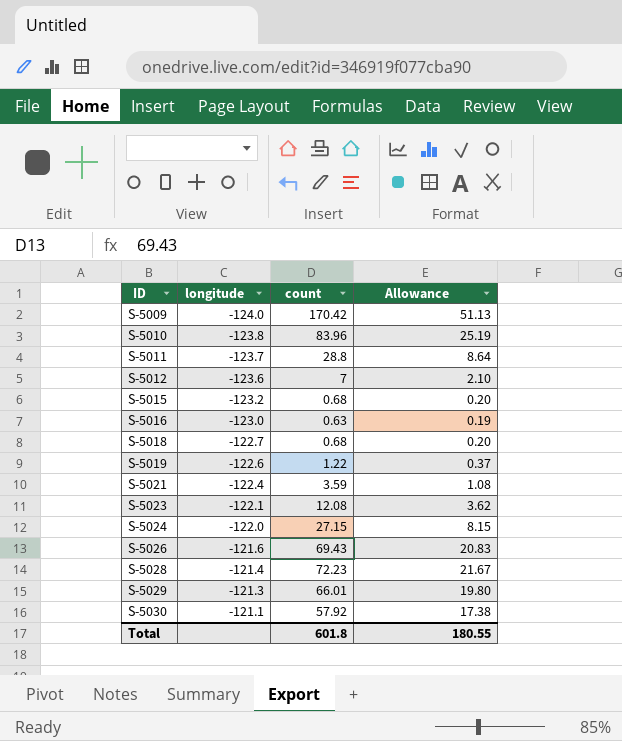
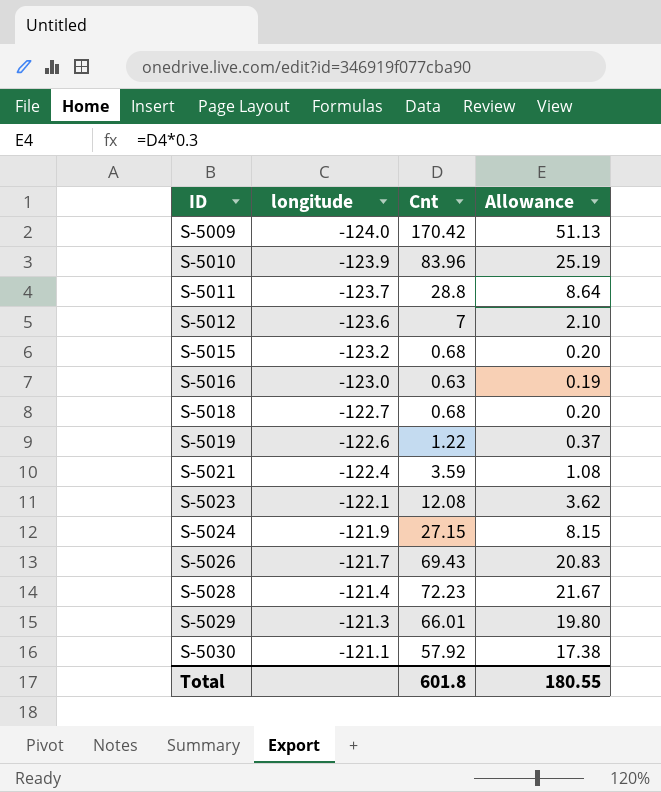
column name: count -> Cnt
S-5010 | longitude: -123.8 -> -123.9
S-5024 | longitude: -122.0 -> -121.9
S-5026 | longitude: -121.6 -> -121.7

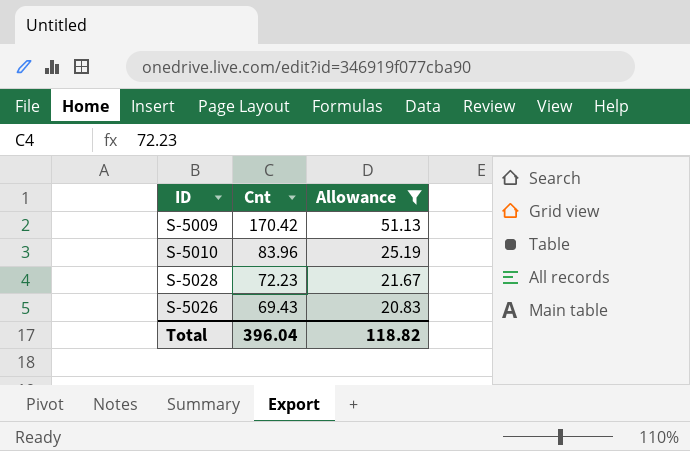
filter: none -> Allowance >= 20.83
row order: ID ascending -> Cnt descending
column longitude | position: 2 -> none
Total | Cnt: 601.8 -> 396.04
Total | Allowance: 180.55 -> 118.82

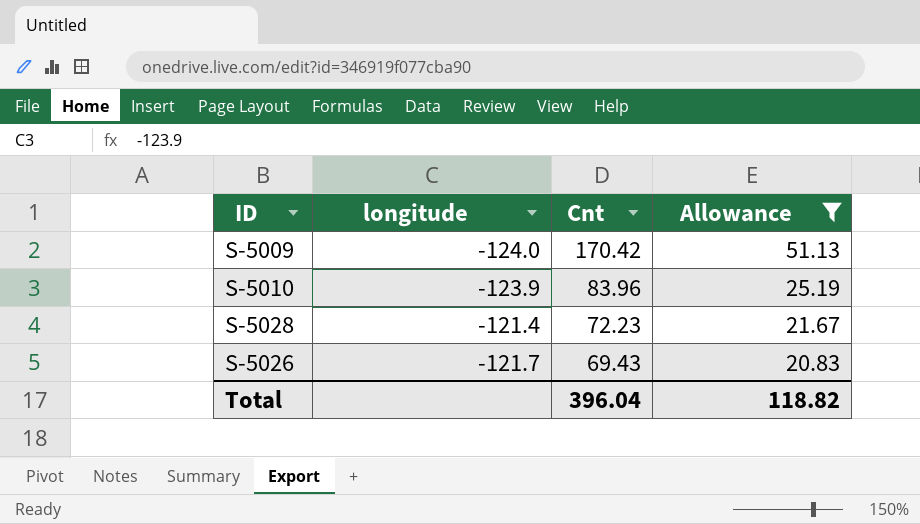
column longitude | position: none -> 2

